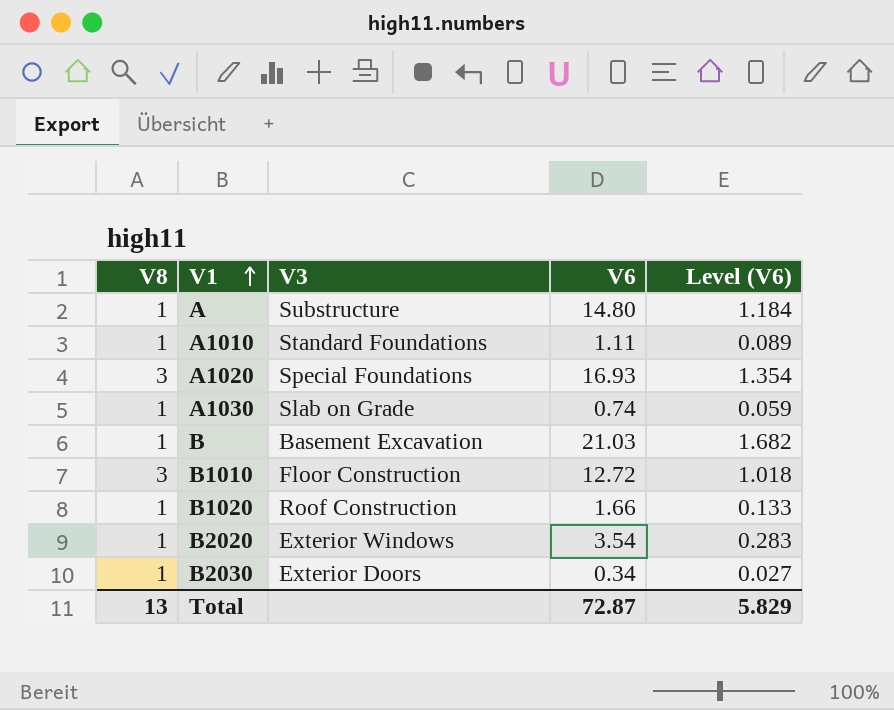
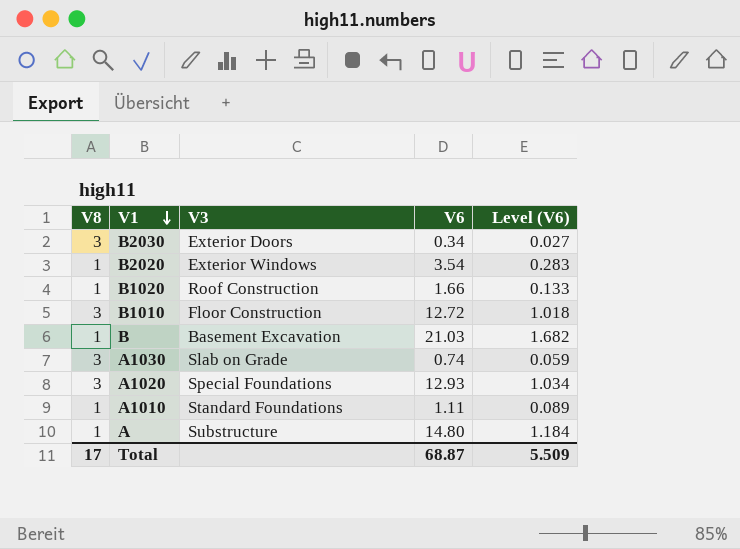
row order: V1 ascending -> V1 descending
B2030 | V8: 1 -> 3
A1030 | V8: 1 -> 3
A1020 | V6: 16.93 -> 12.93
A1020 | Level (V6): 1.354 -> 1.034
Total | V8: 13 -> 17
Total | V6: 72.87 -> 68.87
Total | Level (V6): 5.829 -> 5.509

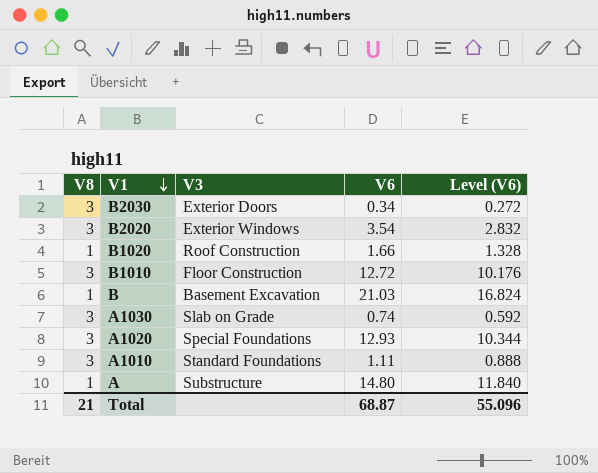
column Level (V6) | formula: [V6] * 0.08 -> [V6] * 0.8
B2020 | V8: 1 -> 3
A1010 | V8: 1 -> 3
Total | V8: 17 -> 21
Total | Level (V6): 5.509 -> 55.096

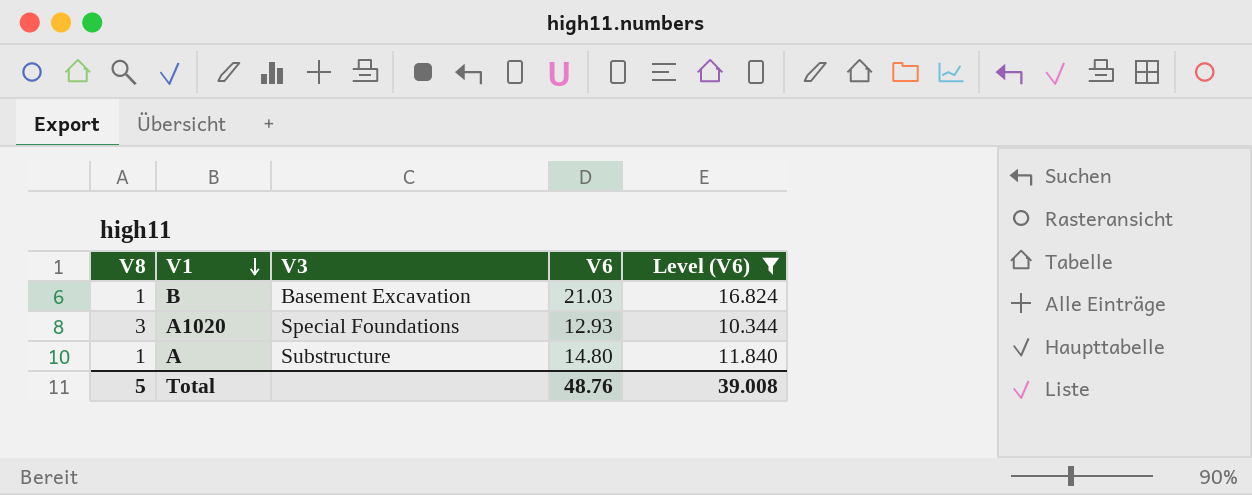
filter: none -> Level (V6) >= 10.344
Total | V8: 21 -> 5
Total | V6: 68.87 -> 48.76
Total | Level (V6): 55.096 -> 39.008

